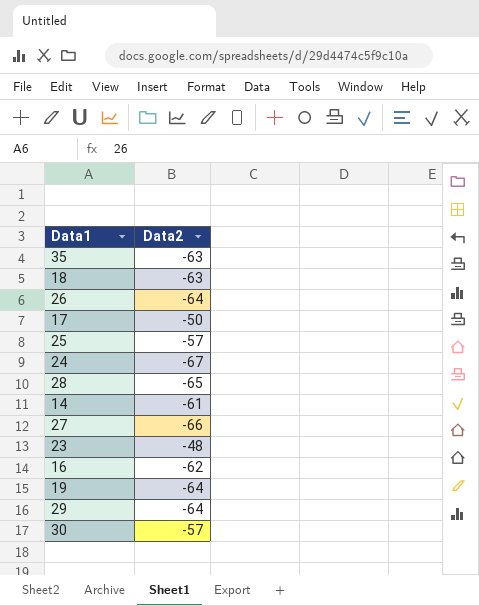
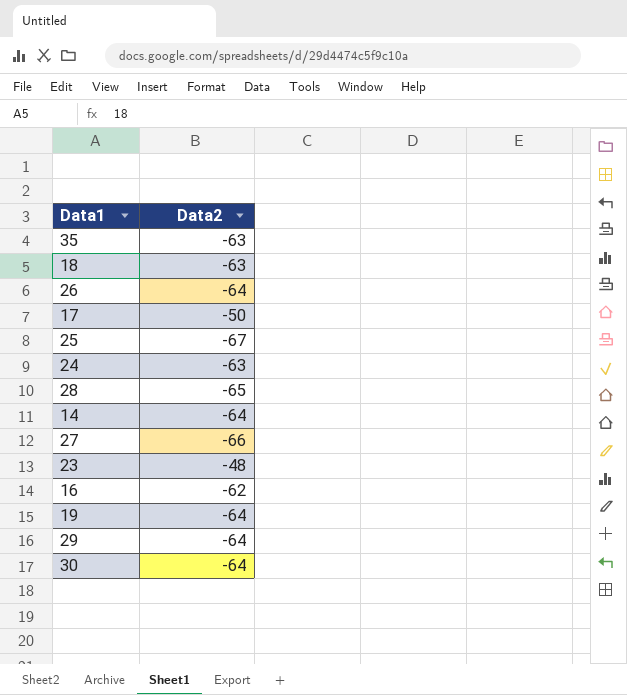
25 | Data2: -57 -> -67
24 | Data2: -67 -> -63
14 | Data2: -61 -> -64
30 | Data2: -57 -> -64

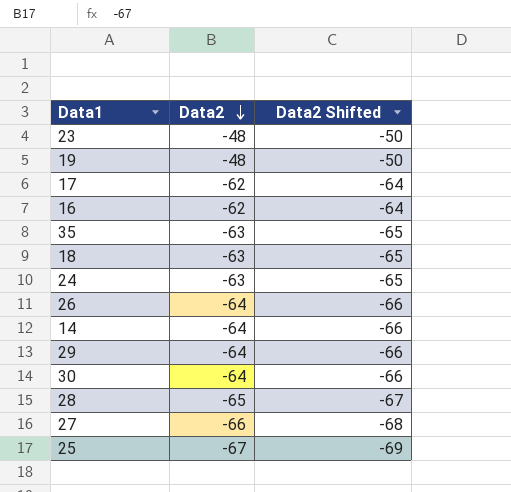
row order: none -> Data2 descending
column Data2 Shifted | formula: none -> [Data2] - 2
19 | Data2: -64 -> -48
17 | Data2: -50 -> -62

